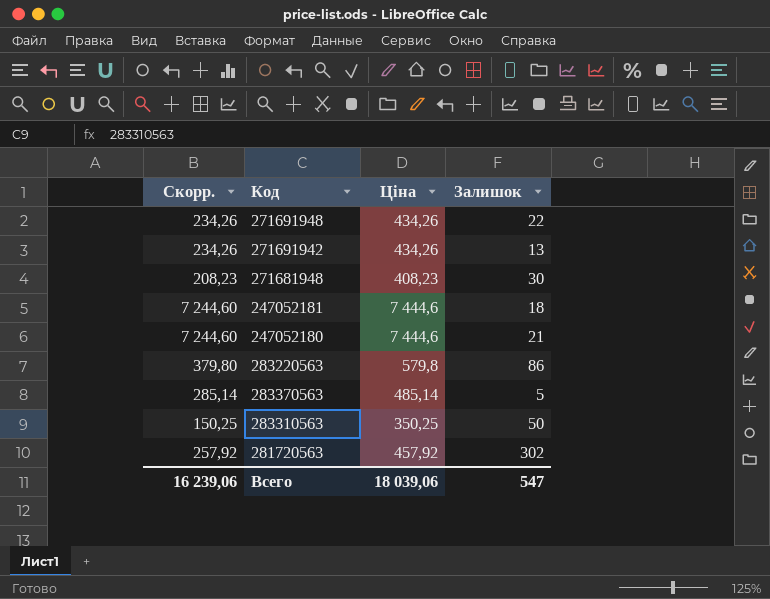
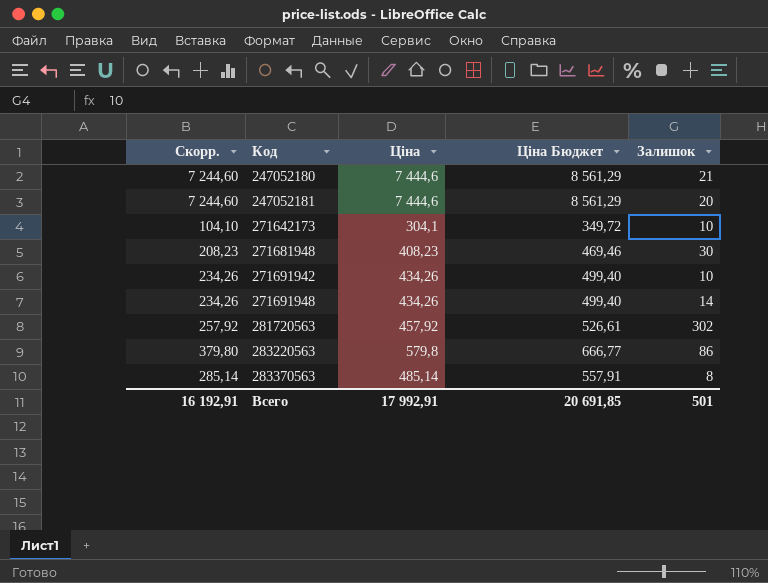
row order: none -> Код ascending
column Ціна Бюджет | formula: none -> [Ціна] * 1,15
row 283310563: 150,25 | 350,25 | 50 -> none
247052181 | Залишок: 18 -> 20
row 271642173: none -> 104,10 | 304,1 | 349,72 | 10
271691942 | Залишок: 13 -> 10
271691948 | Залишок: 22 -> 14
283370563 | Залишок: 5 -> 8
Всего | Скорр.: 16 239,06 -> 16 192,91
Всего | Ціна: 18 039,06 -> 17 992,91
Всего | Залишок: 547 -> 501

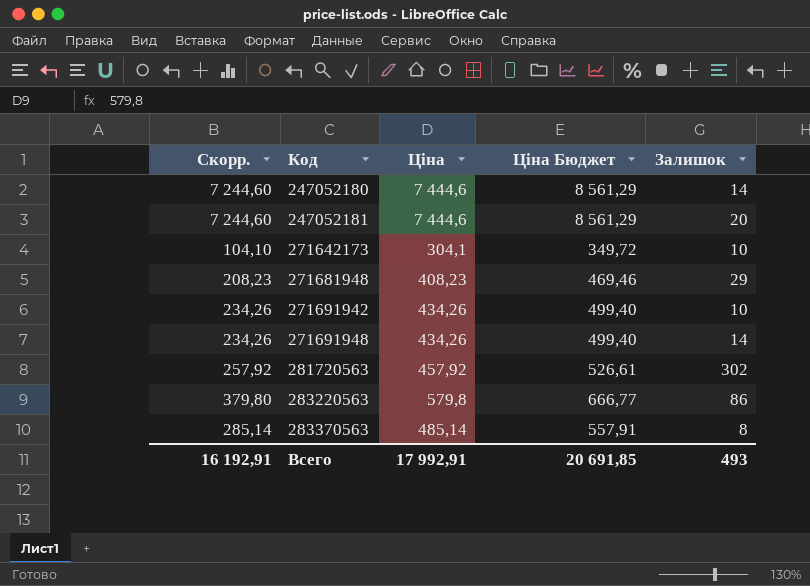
247052180 | Залишок: 21 -> 14
271681948 | Залишок: 30 -> 29
Всего | Залишок: 501 -> 493

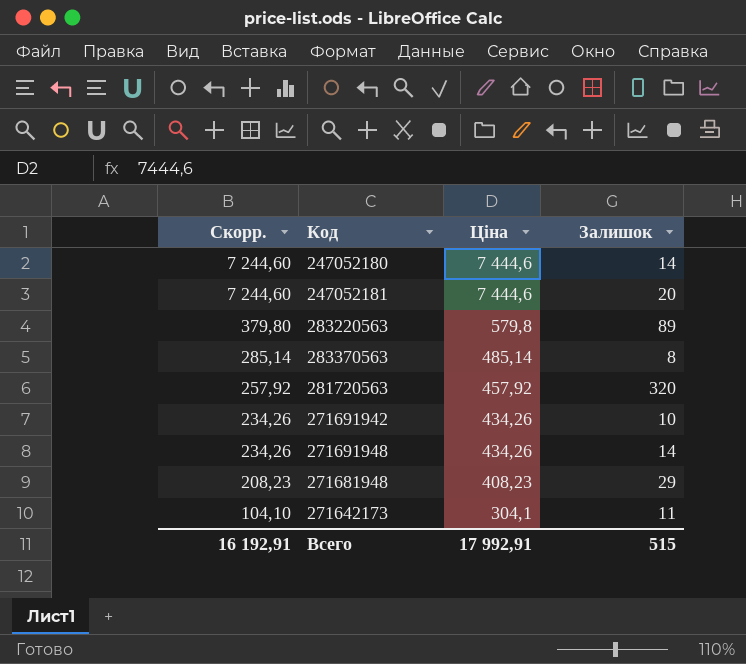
row order: Код ascending -> Скорр. descending
column Ціна Бюджет | formula: [Ціна] * 1,15 -> none
283220563 | Залишок: 86 -> 89
281720563 | Залишок: 302 -> 320
271642173 | Залишок: 10 -> 11
Всего | Залишок: 493 -> 515

